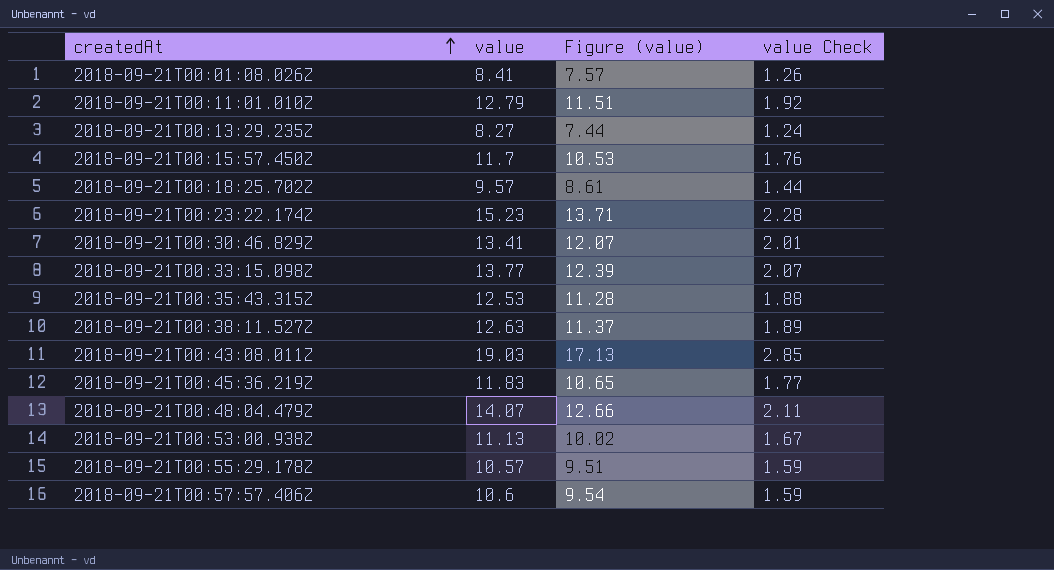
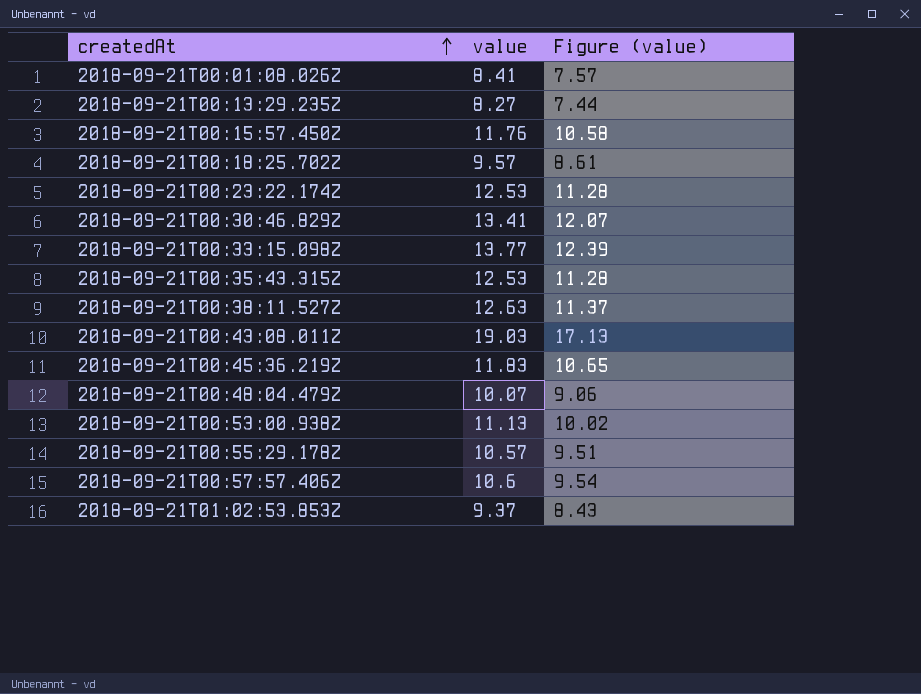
column value Check | formula: [value] * 0.15 -> none
row 2018-09-21T00:11:01.010Z: 12.79 | 11.51 | 1.92 -> none
2018-09-21T00:15:57.450Z | value: 11.7 -> 11.76
2018-09-21T00:15:57.450Z | Figure (value): 10.53 -> 10.58
2018-09-21T00:23:22.174Z | value: 15.23 -> 12.53
2018-09-21T00:23:22.174Z | Figure (value): 13.71 -> 11.28
2018-09-21T00:48:04.479Z | value: 14.07 -> 10.07
2018-09-21T00:48:04.479Z | Figure (value): 12.66 -> 9.06
row 2018-09-21T01:02:53.853Z: none -> 9.37 | 8.43

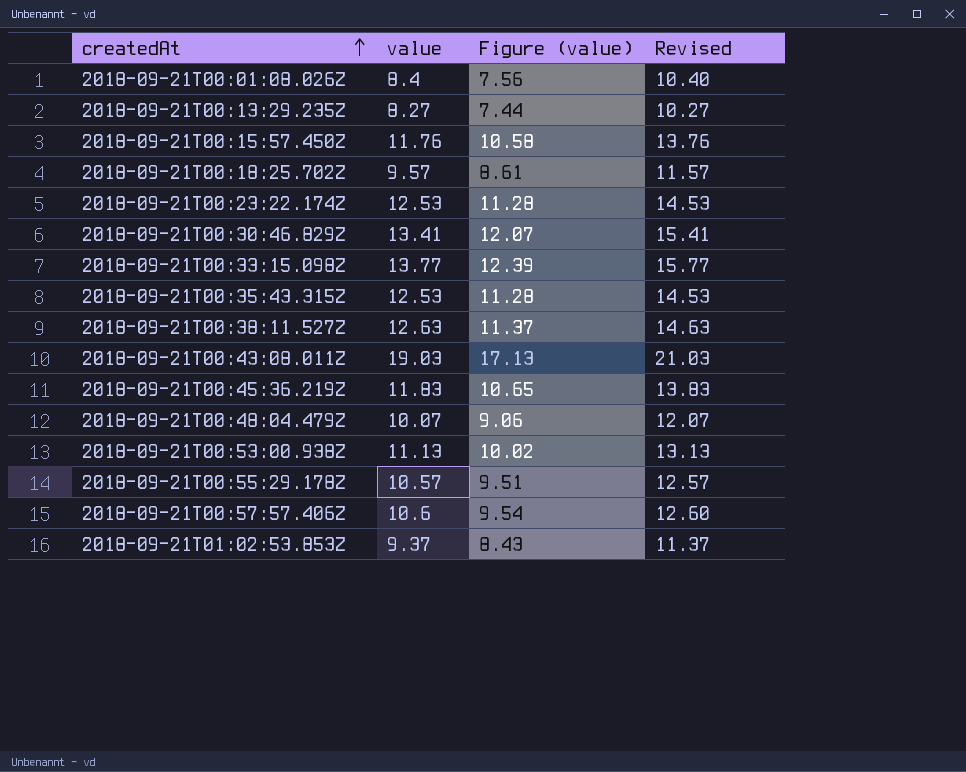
column Revised | formula: none -> [value] + 2
2018-09-21T00:01:08.026Z | value: 8.41 -> 8.4
2018-09-21T00:01:08.026Z | Figure (value): 7.57 -> 7.56

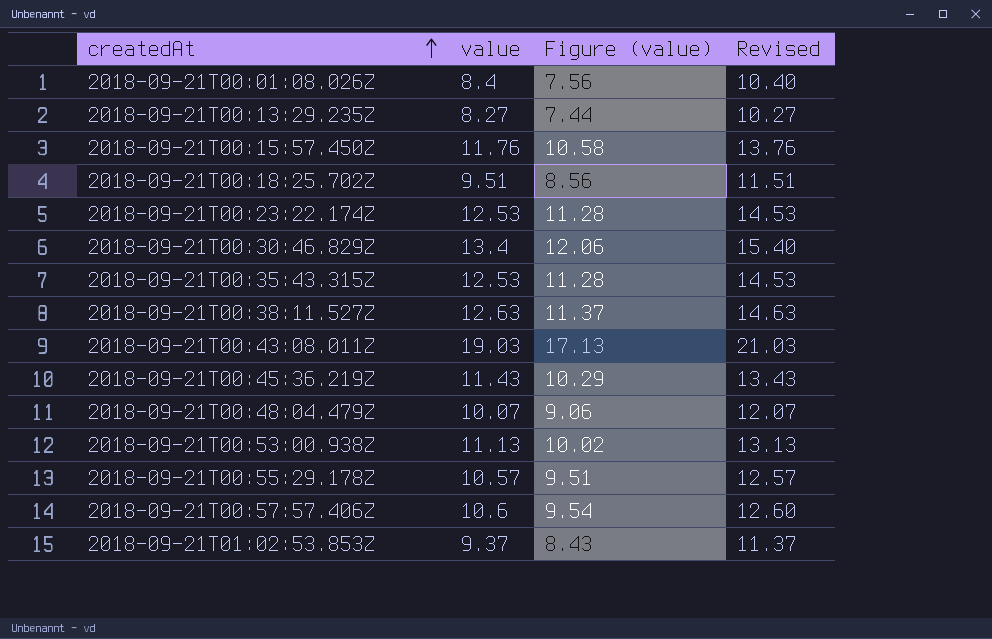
row 2018-09-21T00:33:15.098Z: 13.77 | 12.39 | 15.77 -> none
2018-09-21T00:18:25.702Z | value: 9.57 -> 9.51
2018-09-21T00:18:25.702Z | Figure (value): 8.61 -> 8.56
2018-09-21T00:18:25.702Z | Revised: 11.57 -> 11.51
2018-09-21T00:30:46.829Z | value: 13.41 -> 13.4
2018-09-21T00:30:46.829Z | Figure (value): 12.07 -> 12.06
2018-09-21T00:30:46.829Z | Revised: 15.41 -> 15.40
2018-09-21T00:45:36.219Z | value: 11.83 -> 11.43
2018-09-21T00:45:36.219Z | Figure (value): 10.65 -> 10.29
2018-09-21T00:45:36.219Z | Revised: 13.83 -> 13.43

